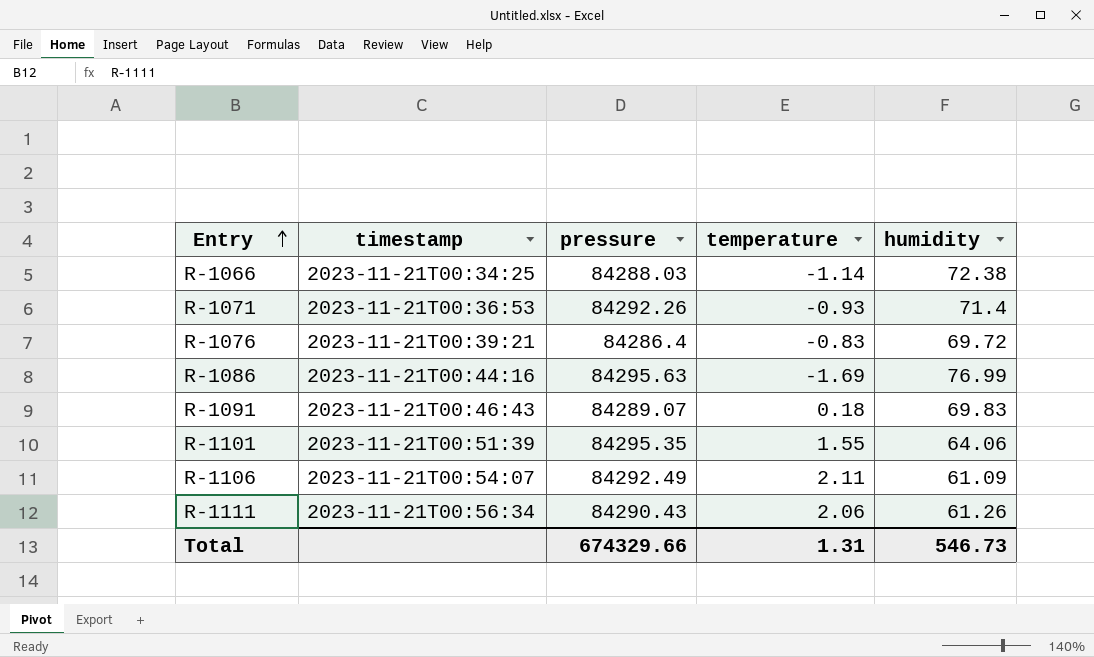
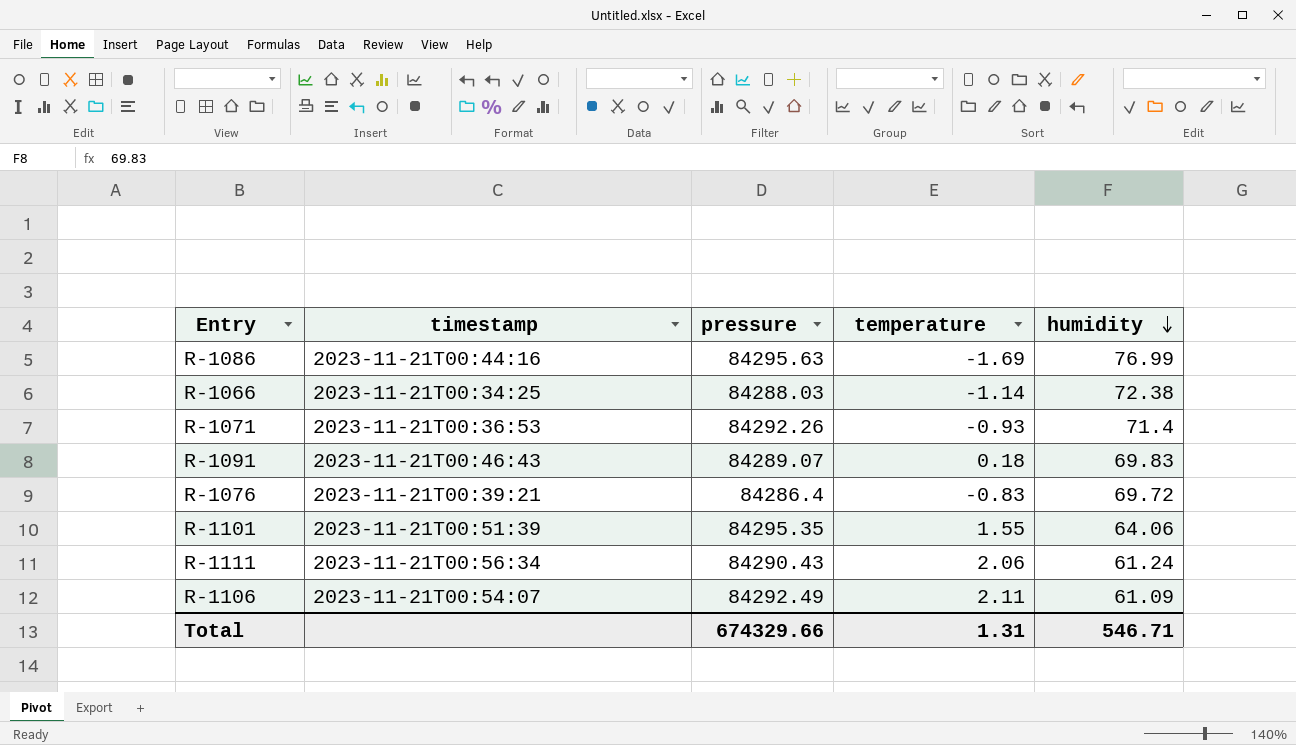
row order: Entry ascending -> humidity descending
R-1111 | humidity: 61.26 -> 61.24
Total | humidity: 546.73 -> 546.71

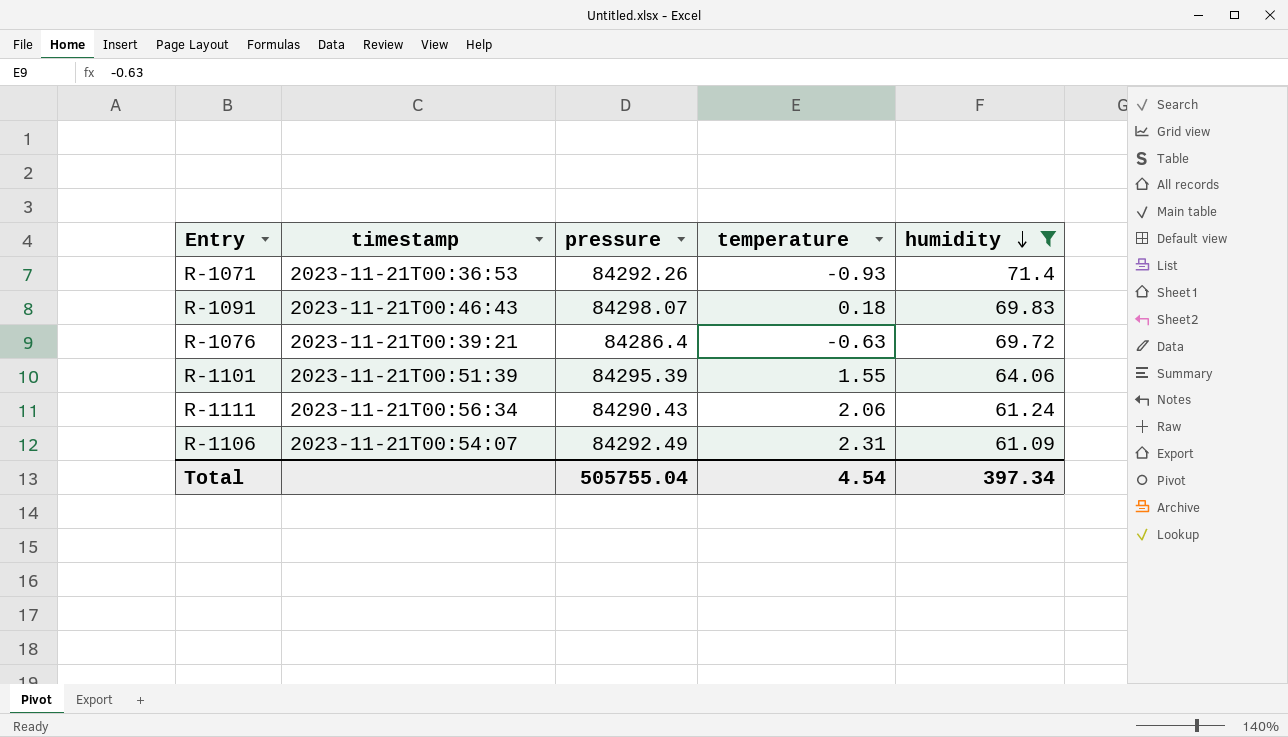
filter: none -> humidity <= 71.4
R-1091 | pressure: 84289.07 -> 84298.07
R-1076 | temperature: -0.83 -> -0.63
R-1101 | pressure: 84295.35 -> 84295.39
R-1106 | temperature: 2.11 -> 2.31
Total | pressure: 674329.66 -> 505755.04
Total | temperature: 1.31 -> 4.54
Total | humidity: 546.71 -> 397.34

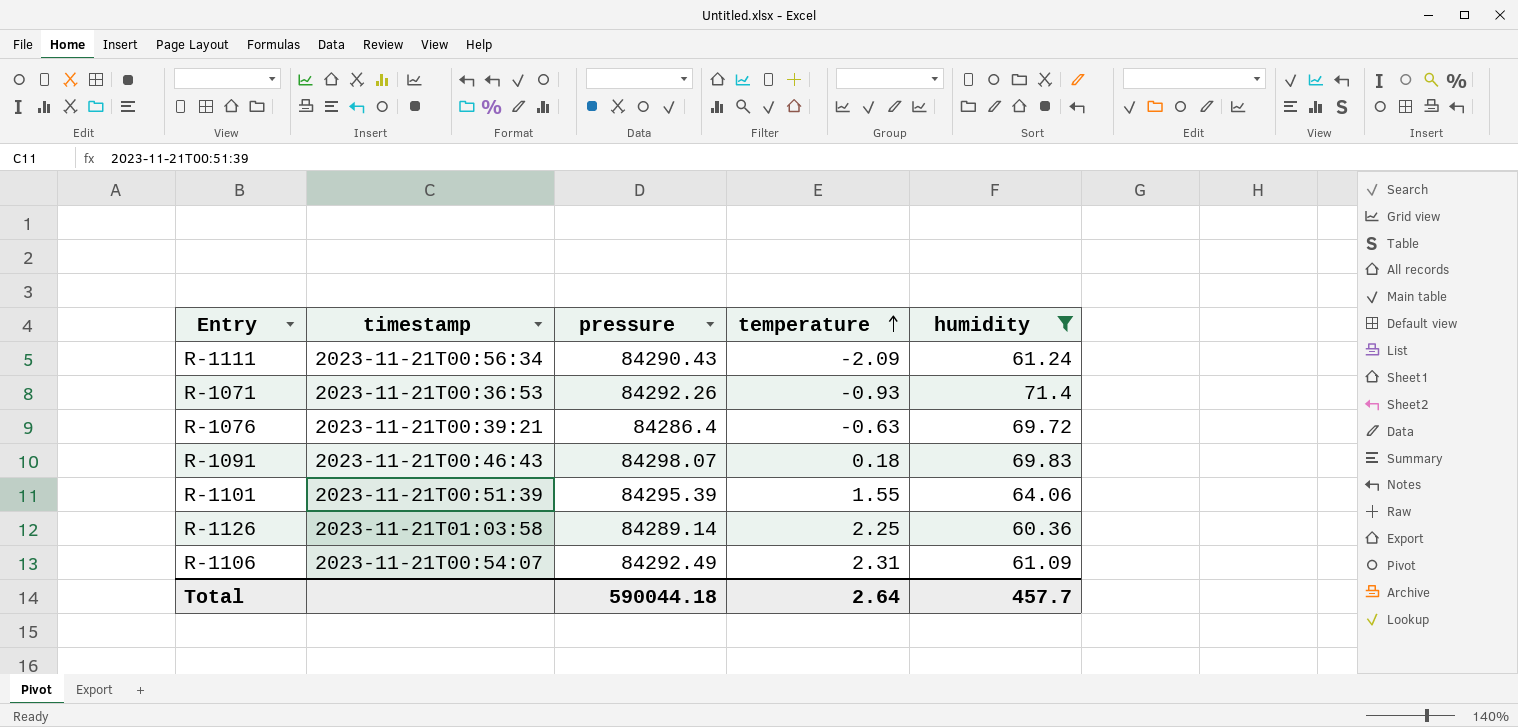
row order: humidity descending -> temperature ascending
R-1111 | temperature: 2.06 -> -2.09
row R-1126: none -> 2023-11-21T01:03:58 | 84289.14 | 2.25 | 60.36
Total | pressure: 505755.04 -> 590044.18
Total | temperature: 4.54 -> 2.64
Total | humidity: 397.34 -> 457.7

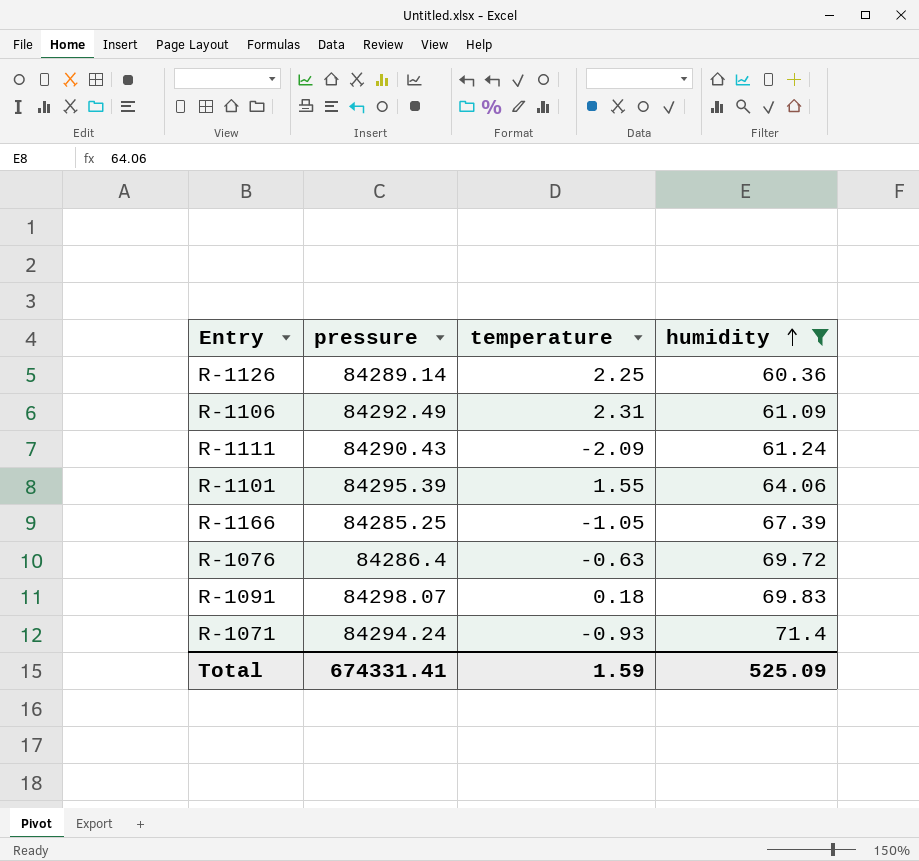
row order: temperature ascending -> humidity ascending
column timestamp | position: 2 -> none
row R-1166: none -> 84285.25 | -1.05 | 67.39
R-1071 | pressure: 84292.26 -> 84294.24
Total | pressure: 590044.18 -> 674331.41
Total | temperature: 2.64 -> 1.59
Total | humidity: 457.7 -> 525.09

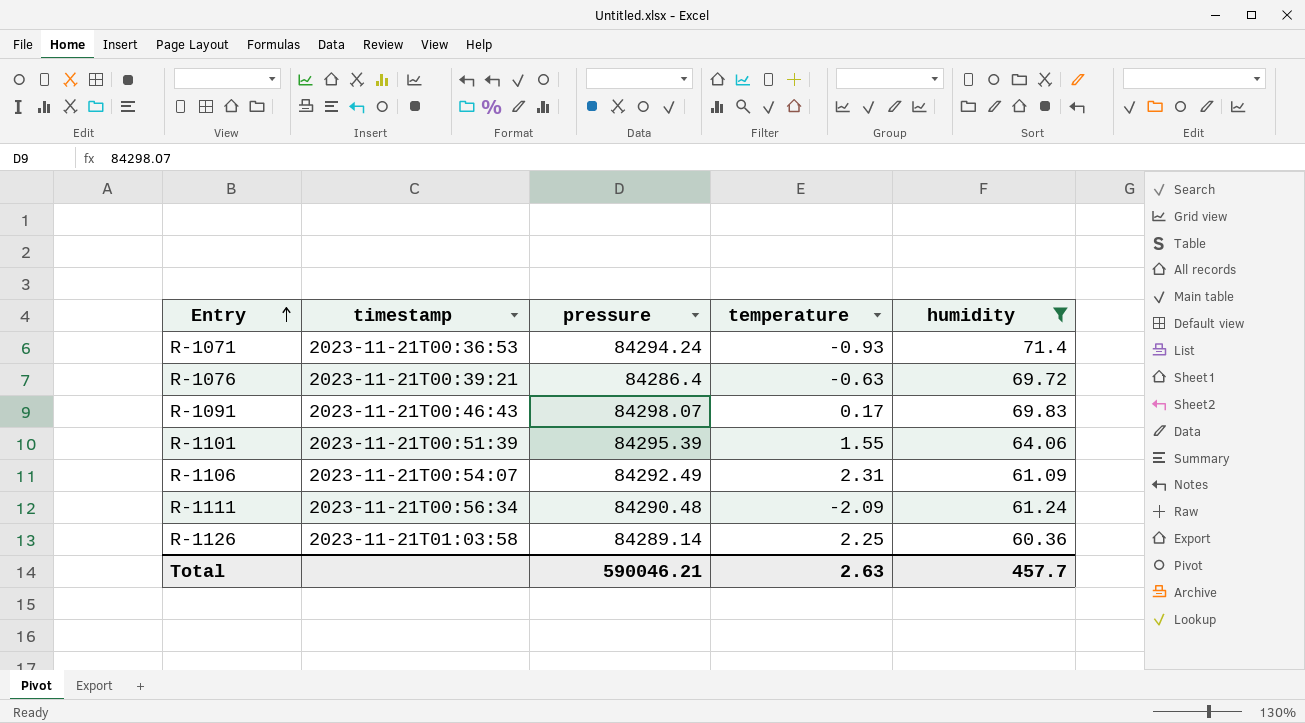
row order: humidity ascending -> Entry ascending
column timestamp | position: none -> 2
row R-1166: 84285.25 | -1.05 | 67.39 -> none
R-1091 | temperature: 0.18 -> 0.17
R-1111 | pressure: 84290.43 -> 84290.48
Total | pressure: 674331.41 -> 590046.21
Total | temperature: 1.59 -> 2.63
Total | humidity: 525.09 -> 457.7

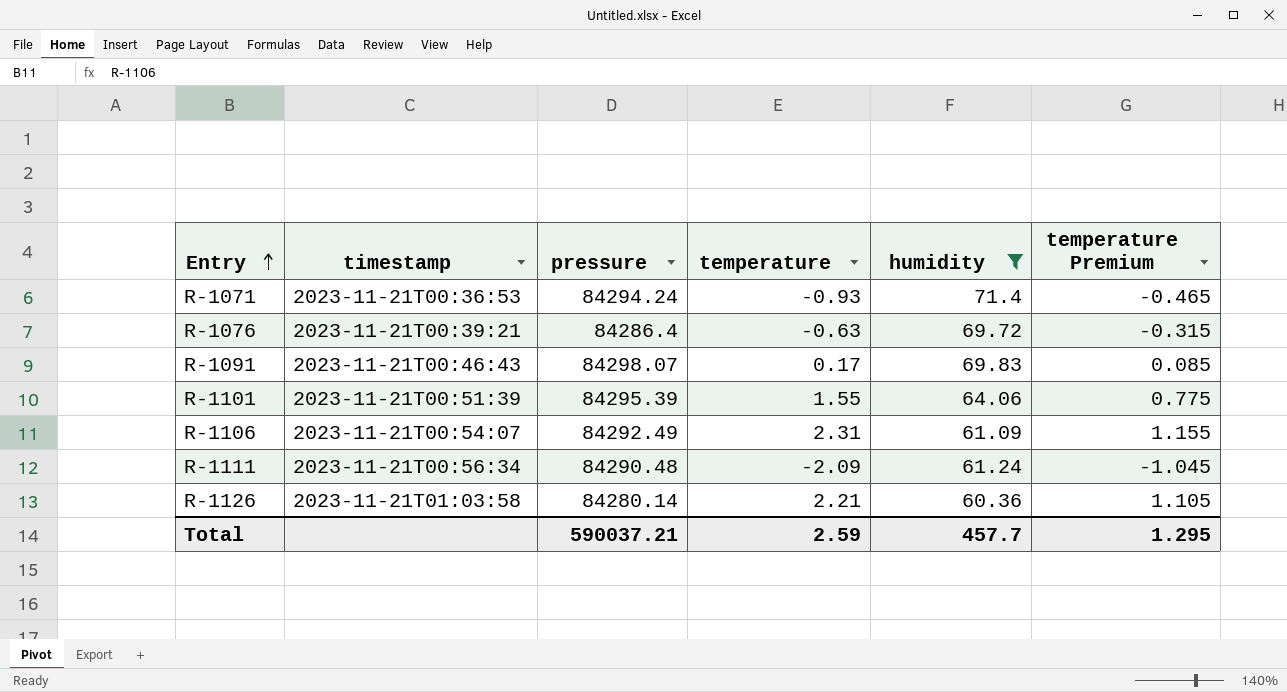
column temperature Premium | formula: none -> [temperature] * 0.5
R-1126 | pressure: 84289.14 -> 84280.14
R-1126 | temperature: 2.25 -> 2.21
Total | pressure: 590046.21 -> 590037.21
Total | temperature: 2.63 -> 2.59

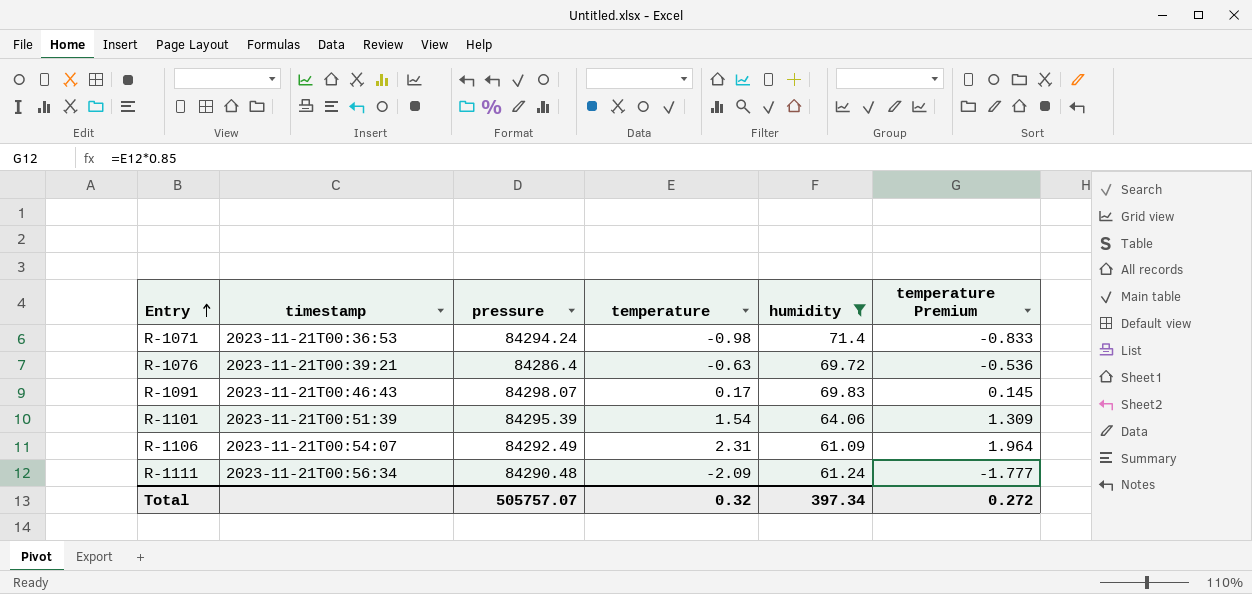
column temperature Premium | formula: [temperature] * 0.5 -> [temperature] * 0.85
row R-1126: 2023-11-21T01:03:58 | 84280.14 | 2.21 | 60.36 | 1.105 -> none
R-1071 | temperature: -0.93 -> -0.98
R-1101 | temperature: 1.55 -> 1.54
Total | pressure: 590037.21 -> 505757.07
Total | temperature: 2.59 -> 0.32
Total | humidity: 457.7 -> 397.34
Total | temperature Premium: 1.295 -> 0.272

